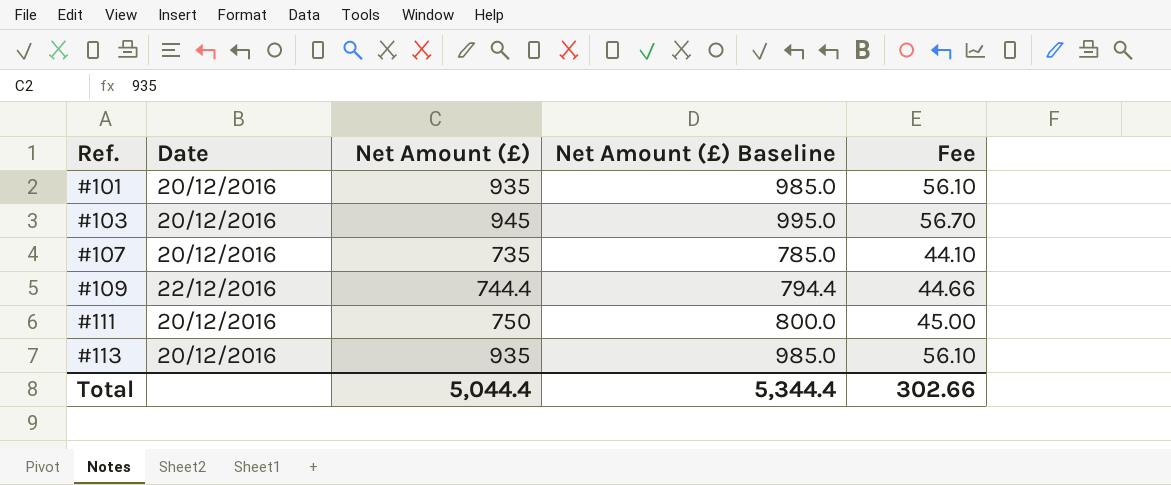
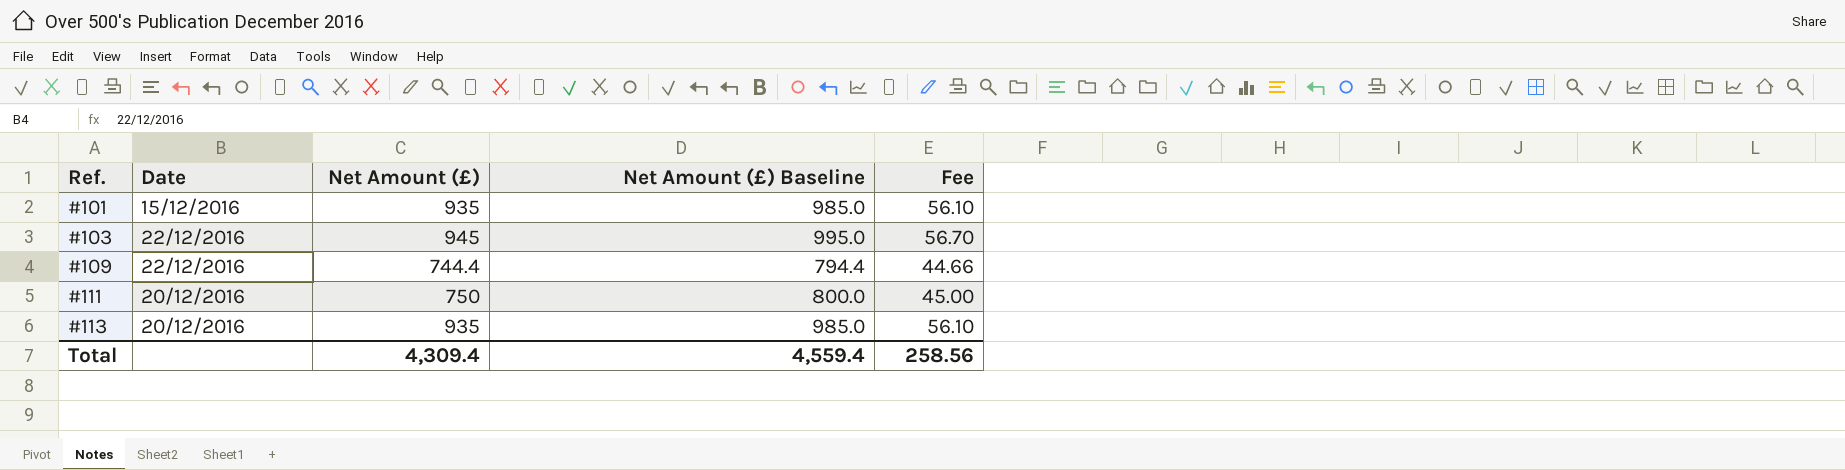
row #107: 20/12/2016 | 735 | 785.0 | 44.10 -> none
#101 | Date: 20/12/2016 -> 15/12/2016
#103 | Date: 20/12/2016 -> 22/12/2016
Total | Net Amount (£): 5,044.4 -> 4,309.4
Total | Net Amount (£) Baseline: 5,344.4 -> 4,559.4
Total | Fee: 302.66 -> 258.56

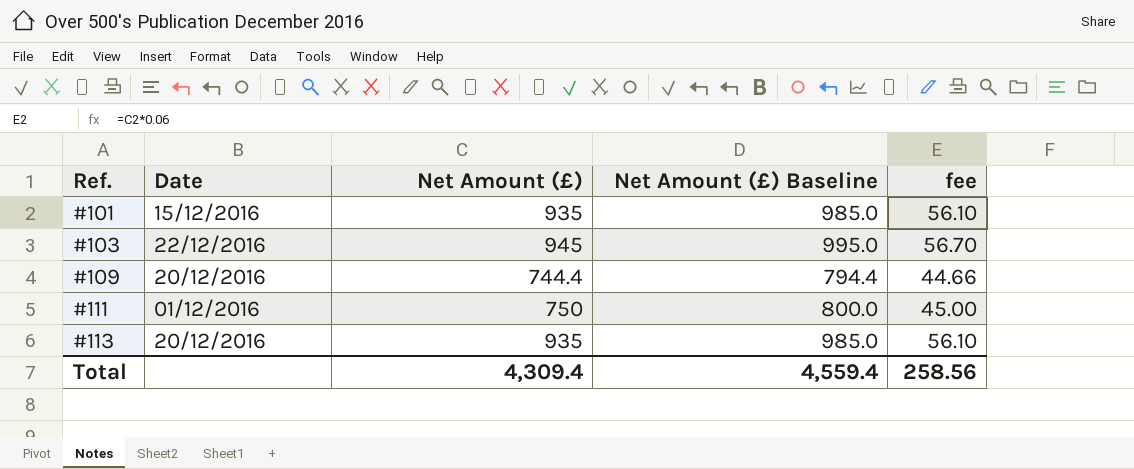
column name: Fee -> fee
#109 | Date: 22/12/2016 -> 20/12/2016
#111 | Date: 20/12/2016 -> 01/12/2016

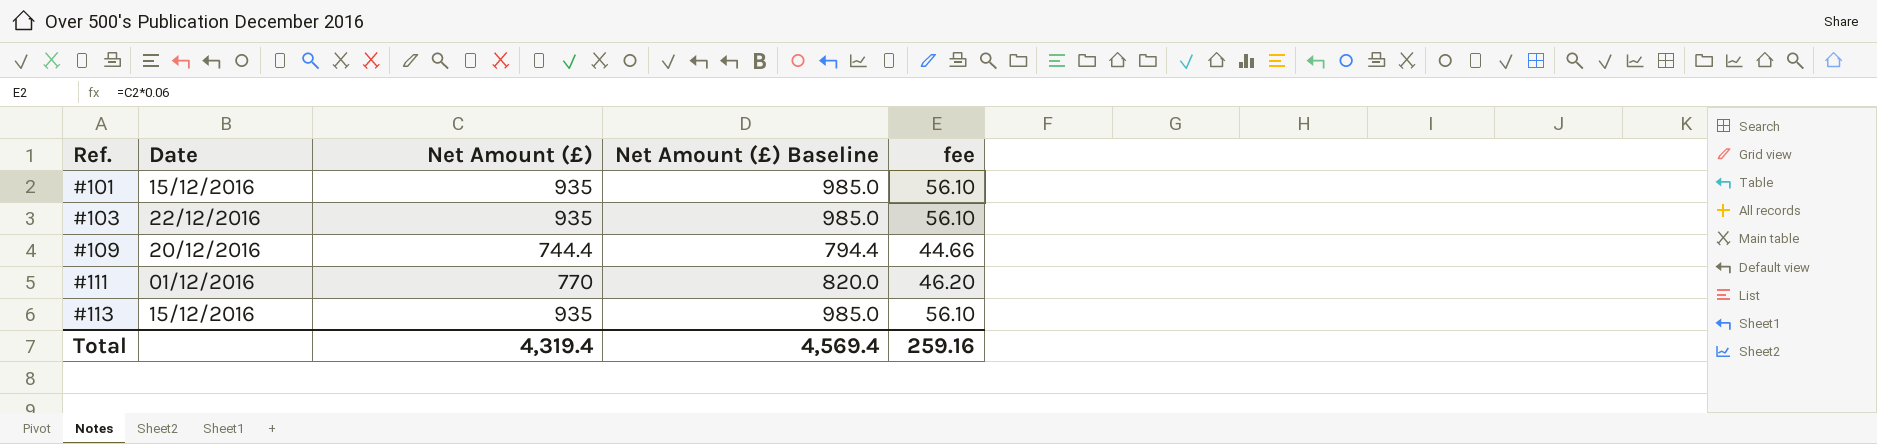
#103 | Net Amount (£): 945 -> 935
#103 | Net Amount (£) Baseline: 995.0 -> 985.0
#103 | fee: 56.70 -> 56.10
#111 | Net Amount (£): 750 -> 770
#111 | Net Amount (£) Baseline: 800.0 -> 820.0
#111 | fee: 45.00 -> 46.20
#113 | Date: 20/12/2016 -> 15/12/2016
Total | Net Amount (£): 4,309.4 -> 4,319.4
Total | Net Amount (£) Baseline: 4,559.4 -> 4,569.4
Total | fee: 258.56 -> 259.16

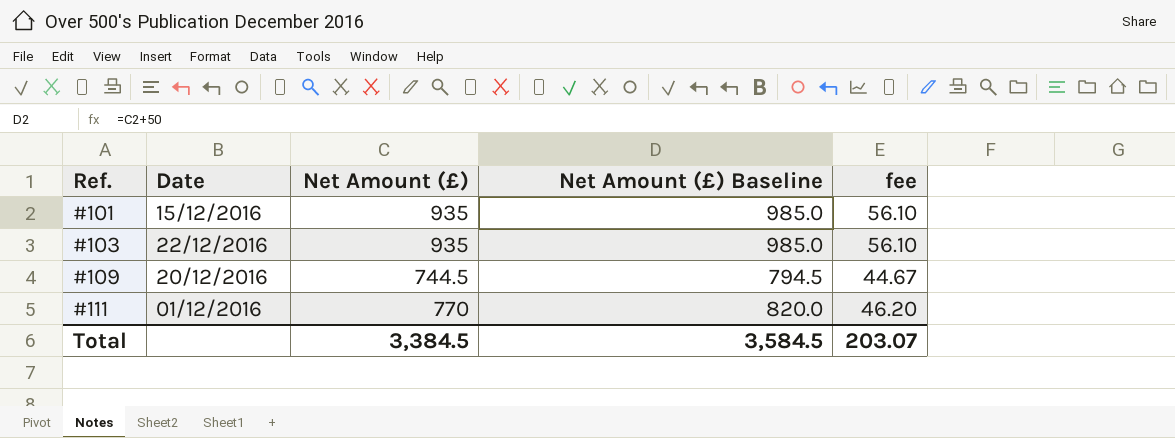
row #113: 15/12/2016 | 935 | 985.0 | 56.10 -> none
#109 | Net Amount (£): 744.4 -> 744.5
#109 | Net Amount (£) Baseline: 794.4 -> 794.5
#109 | fee: 44.66 -> 44.67
Total | Net Amount (£): 4,319.4 -> 3,384.5
Total | Net Amount (£) Baseline: 4,569.4 -> 3,584.5
Total | fee: 259.16 -> 203.07

